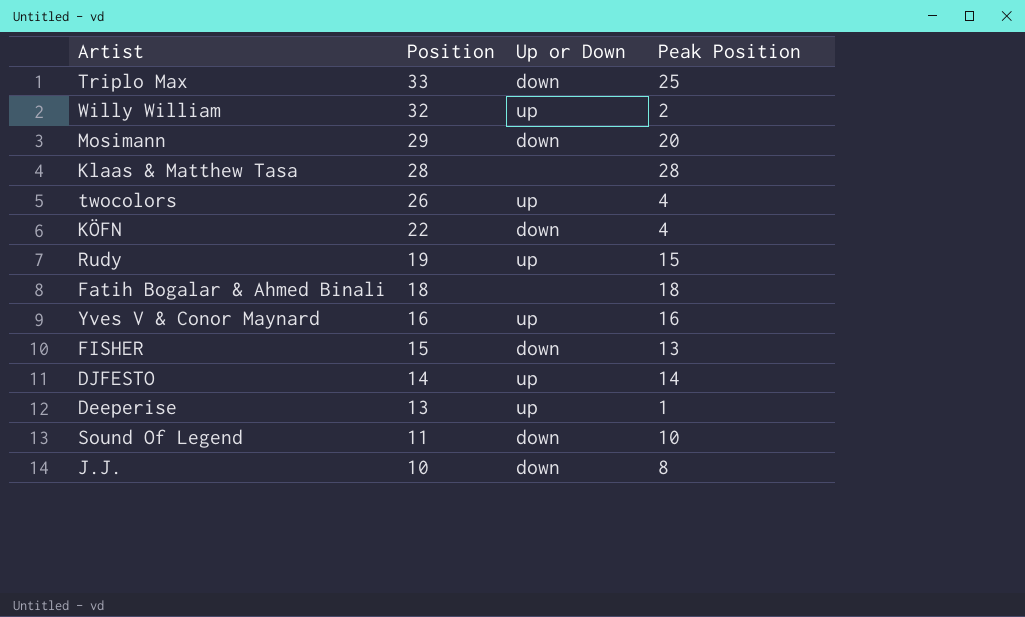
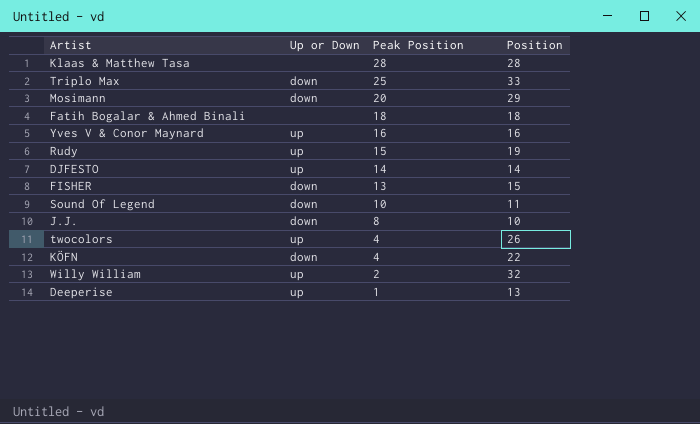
row order: Position descending -> Peak Position descending
column Position | position: 2 -> 4

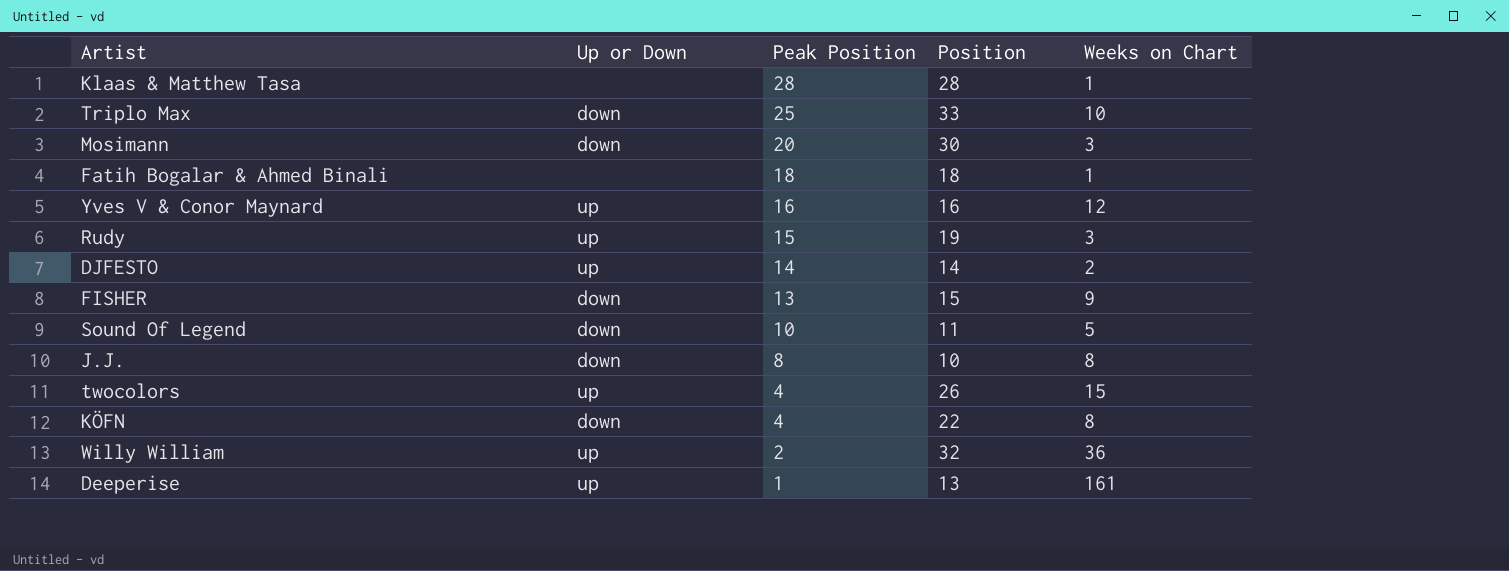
column Weeks on Chart | position: none -> 5
Mosimann | Position: 29 -> 30

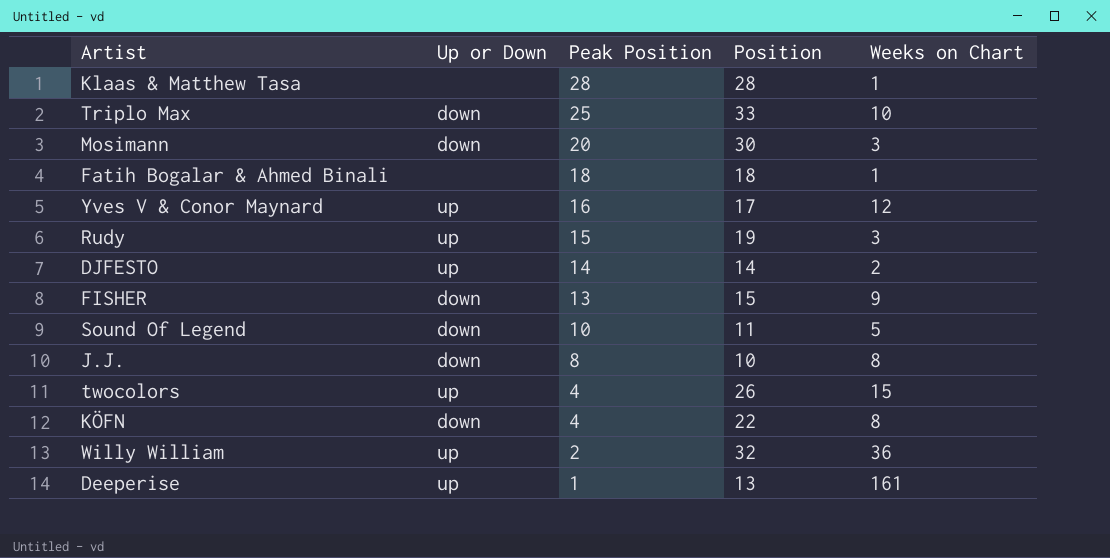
Yves V & Conor Maynard | Position: 16 -> 17

